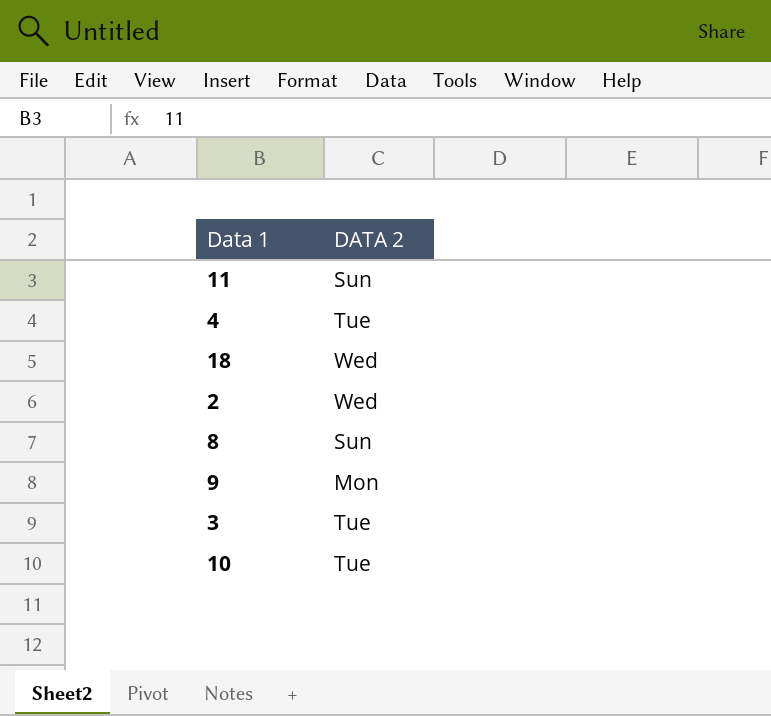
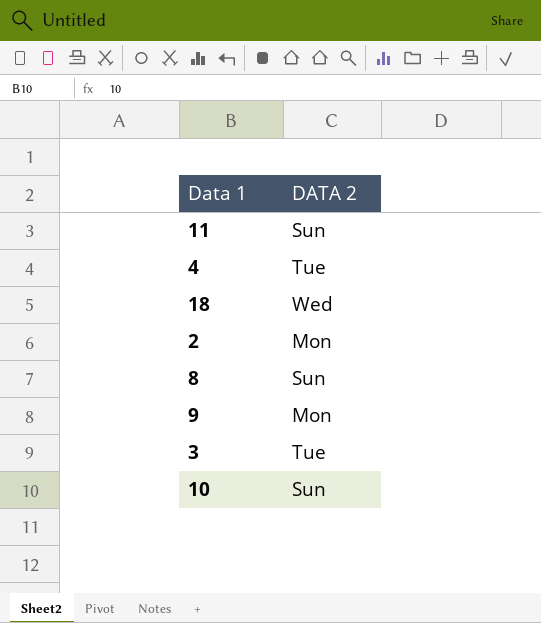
2 | DATA 2: Wed -> Mon
10 | DATA 2: Tue -> Sun

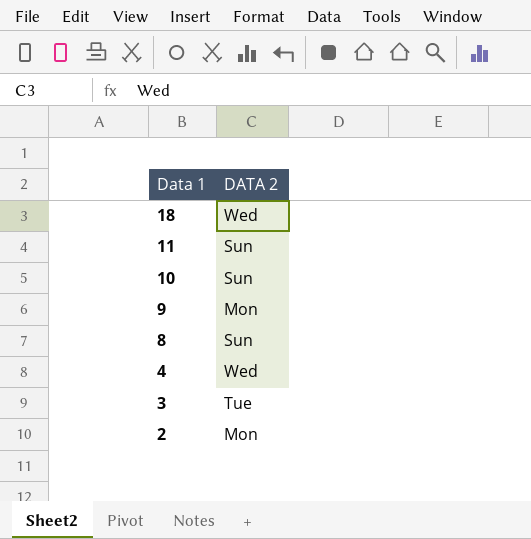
row order: none -> Data 1 descending
4 | DATA 2: Tue -> Wed

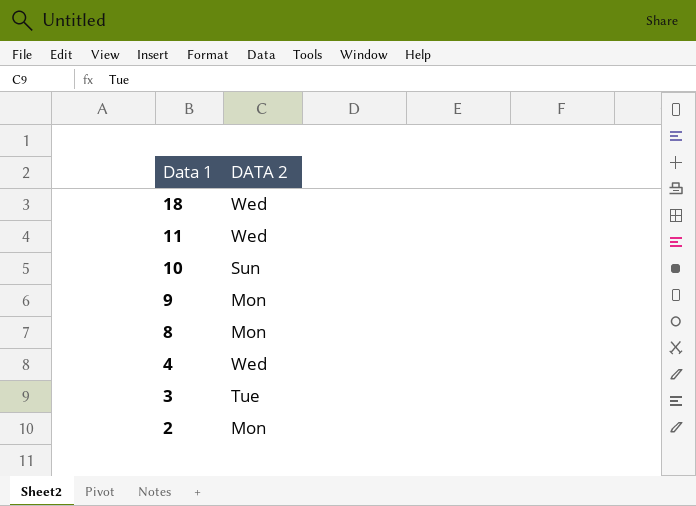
11 | DATA 2: Sun -> Wed
8 | DATA 2: Sun -> Mon

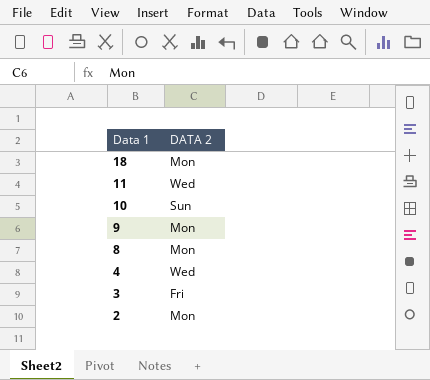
18 | DATA 2: Wed -> Mon
3 | DATA 2: Tue -> Fri

